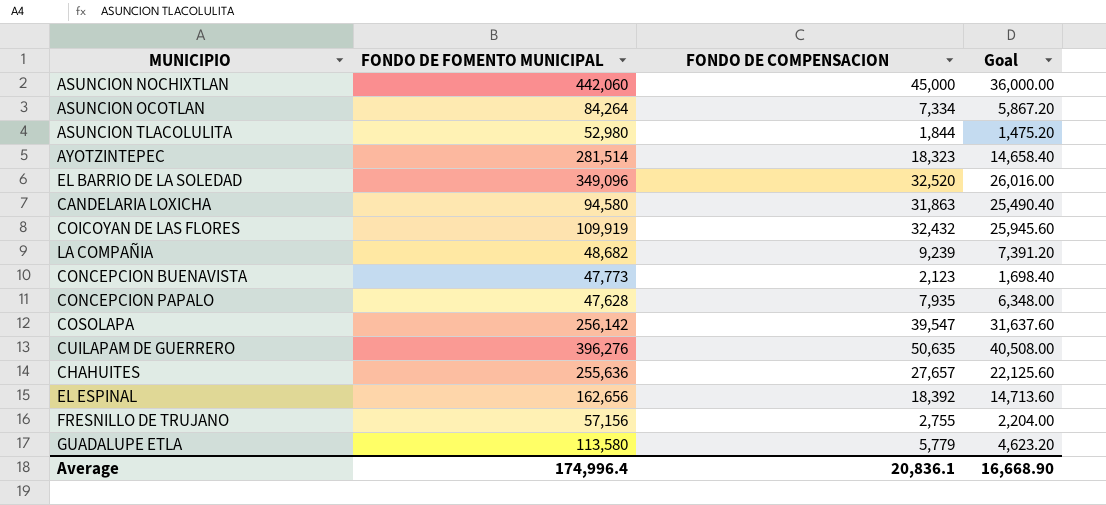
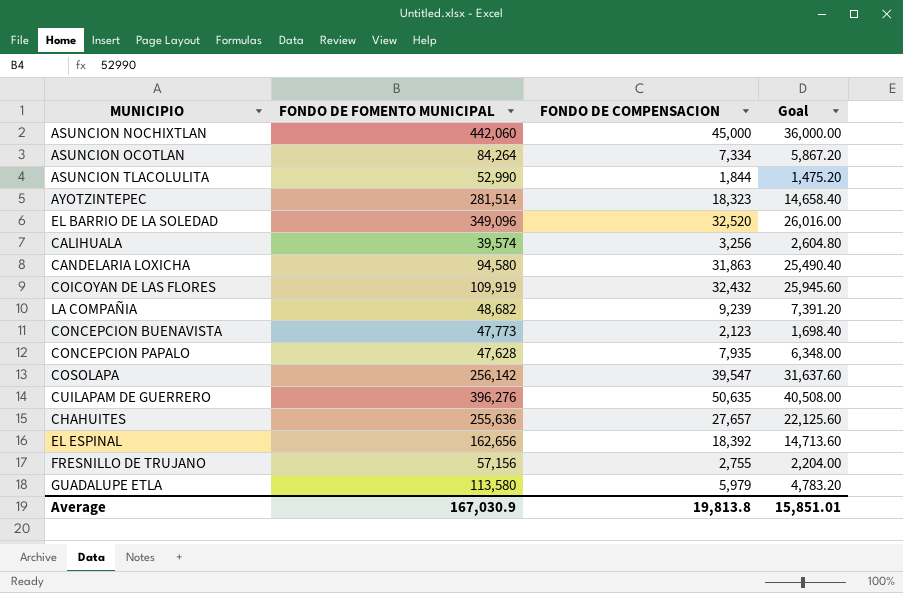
ASUNCION TLACOLULITA | FONDO DE FOMENTO MUNICIPAL: 52,980 -> 52,990
row CALIHUALA: none -> 39,574 | 3,256 | 2,604.80
GUADALUPE ETLA | FONDO DE COMPENSACION: 5,779 -> 5,979
GUADALUPE ETLA | Goal: 4,623.20 -> 4,783.20
Average | FONDO DE FOMENTO MUNICIPAL: 174,996.4 -> 167,030.9
Average | FONDO DE COMPENSACION: 20,836.1 -> 19,813.8
Average | Goal: 16,668.90 -> 15,851.01

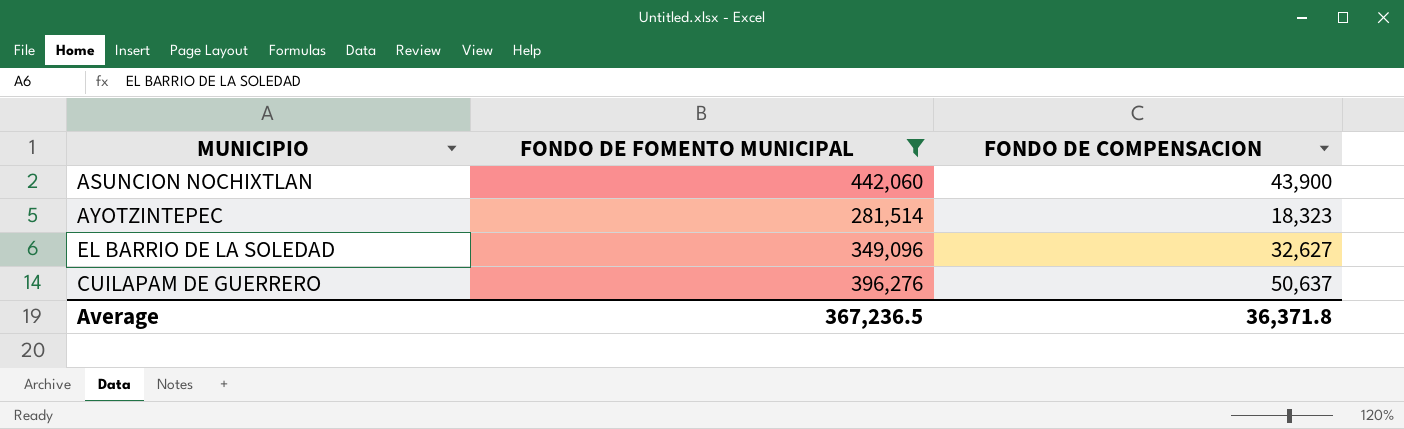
filter: none -> FONDO DE FOMENTO MUNICIPAL >= 281,514
column Goal | formula: [FONDO DE COMPENSACION] * 0.8 -> none
ASUNCION NOCHIXTLAN | FONDO DE COMPENSACION: 45,000 -> 43,900
EL BARRIO DE LA SOLEDAD | FONDO DE COMPENSACION: 32,520 -> 32,627
CUILAPAM DE GUERRERO | FONDO DE COMPENSACION: 50,635 -> 50,637
Average | FONDO DE FOMENTO MUNICIPAL: 167,030.9 -> 367,236.5
Average | FONDO DE COMPENSACION: 19,813.8 -> 36,371.8

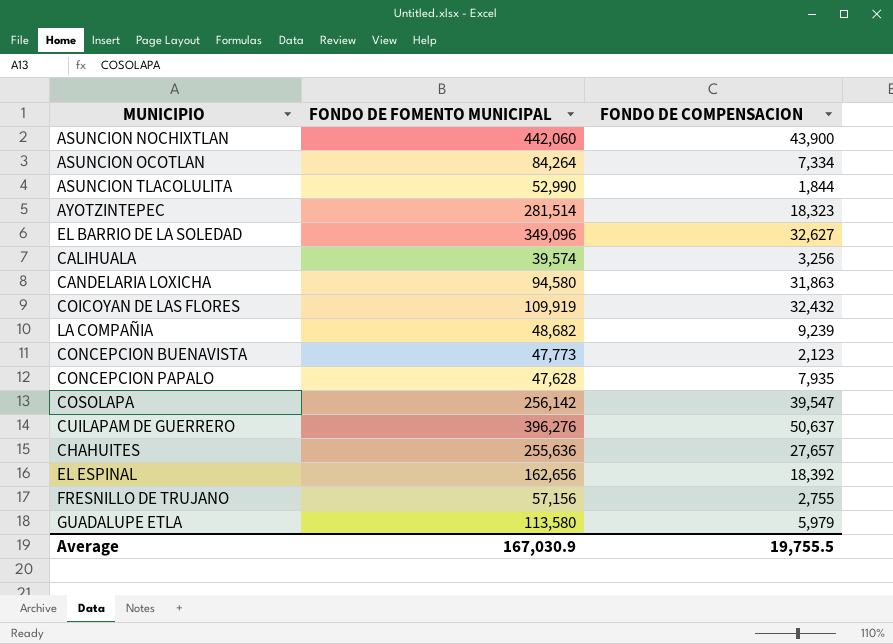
filter: FONDO DE FOMENTO MUNICIPAL >= 281,514 -> none
Average | FONDO DE FOMENTO MUNICIPAL: 367,236.5 -> 167,030.9
Average | FONDO DE COMPENSACION: 36,371.8 -> 19,755.5

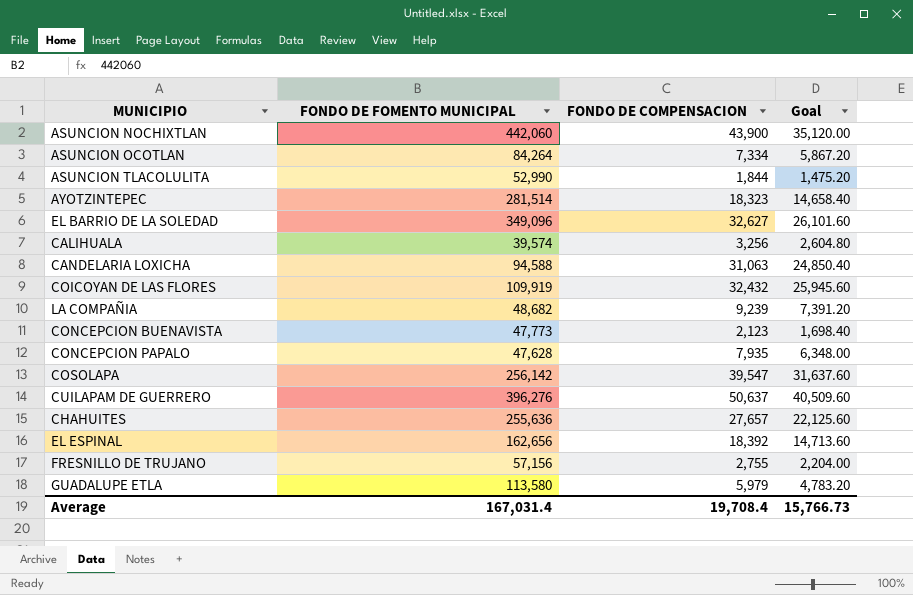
column Goal | formula: none -> [FONDO DE COMPENSACION] * 0.8
CANDELARIA LOXICHA | FONDO DE FOMENTO MUNICIPAL: 94,580 -> 94,588
CANDELARIA LOXICHA | FONDO DE COMPENSACION: 31,863 -> 31,063
Average | FONDO DE FOMENTO MUNICIPAL: 167,030.9 -> 167,031.4
Average | FONDO DE COMPENSACION: 19,755.5 -> 19,708.4

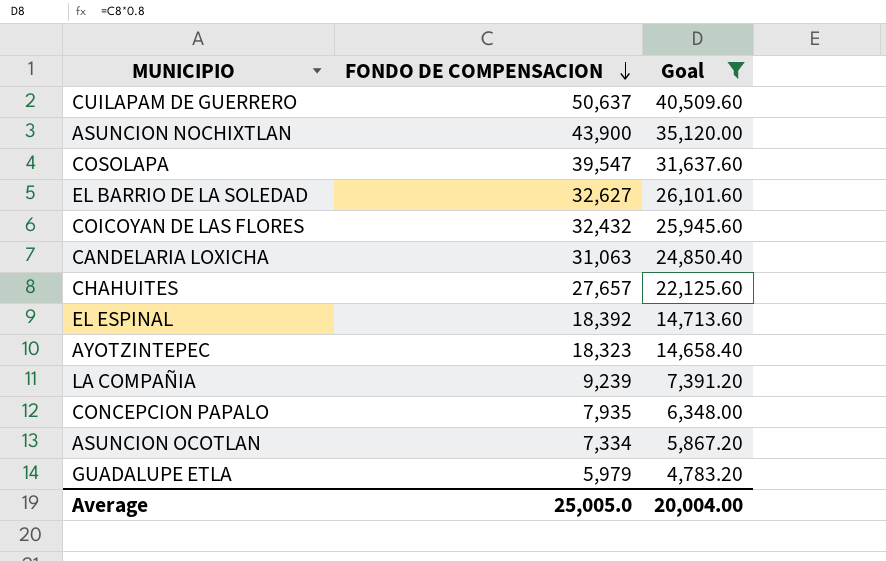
filter: none -> Goal >= 4,783.20
row order: none -> FONDO DE COMPENSACION descending
column FONDO DE FOMENTO MUNICIPAL | position: 2 -> none
Average | FONDO DE COMPENSACION: 19,708.4 -> 25,005.0
Average | Goal: 15,766.73 -> 20,004.00

